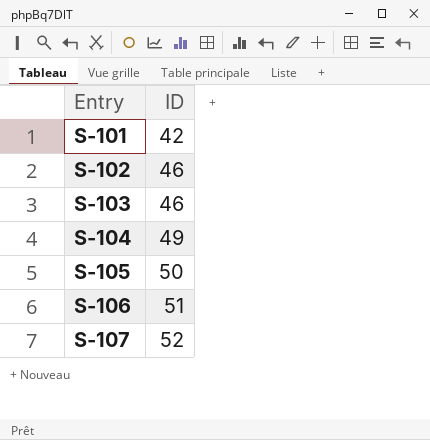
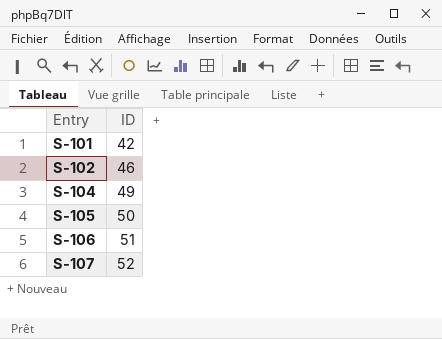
row S-103: 46 -> none

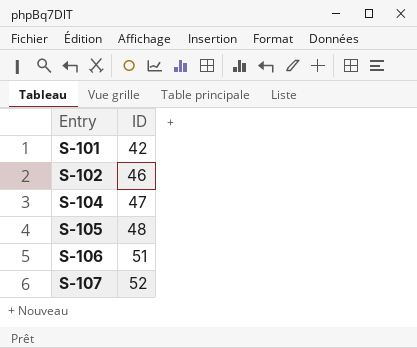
S-104 | ID: 49 -> 47
S-105 | ID: 50 -> 48

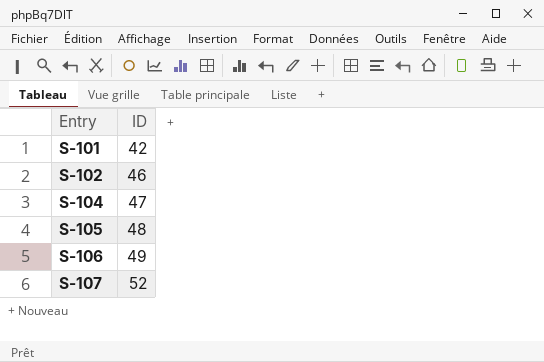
S-106 | ID: 51 -> 49

